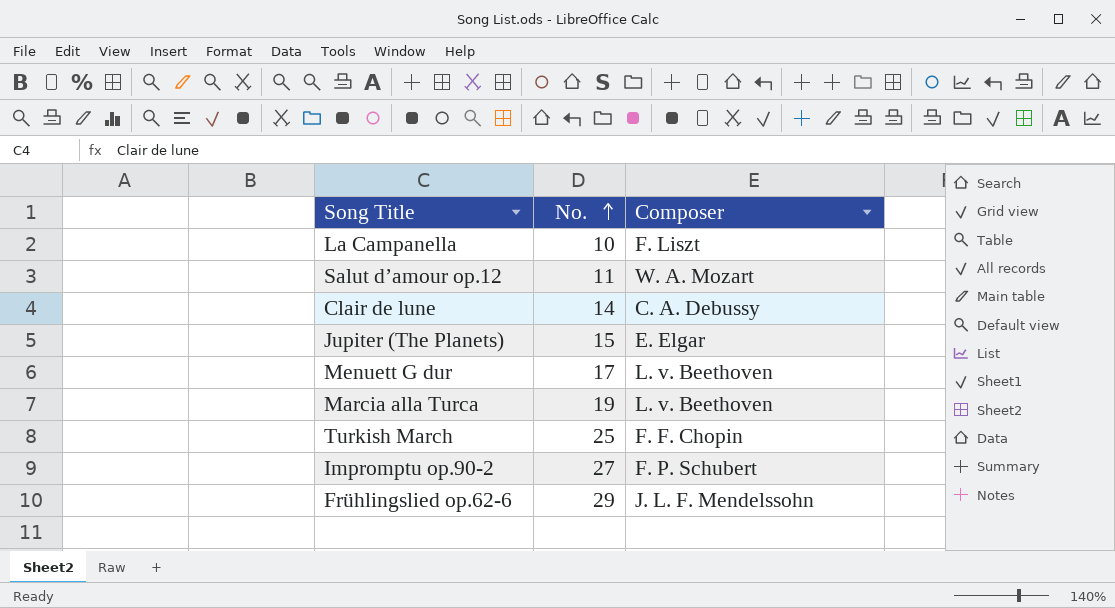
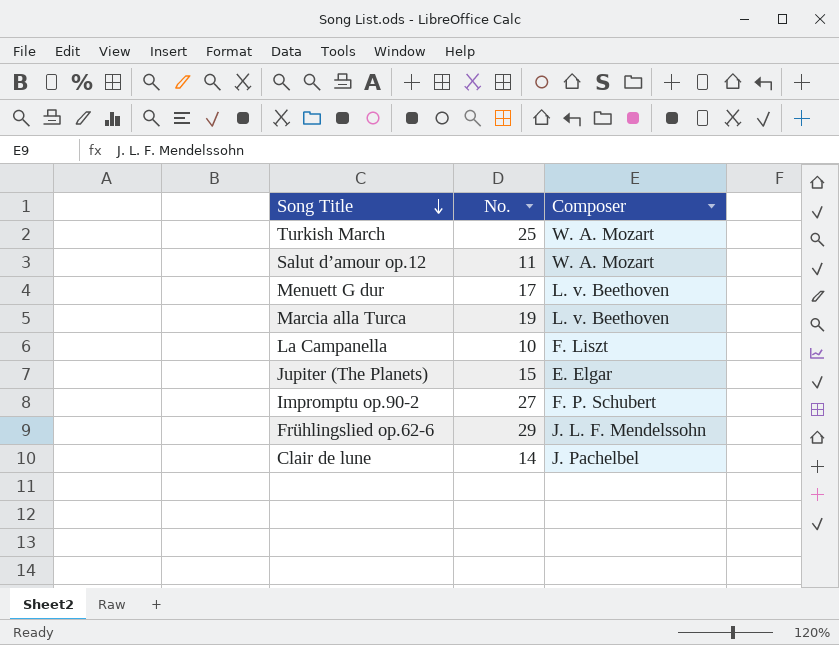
row order: No. ascending -> Song Title descending
Turkish March | Composer: F. F. Chopin -> W. A. Mozart
Clair de lune | Composer: C. A. Debussy -> J. Pachelbel

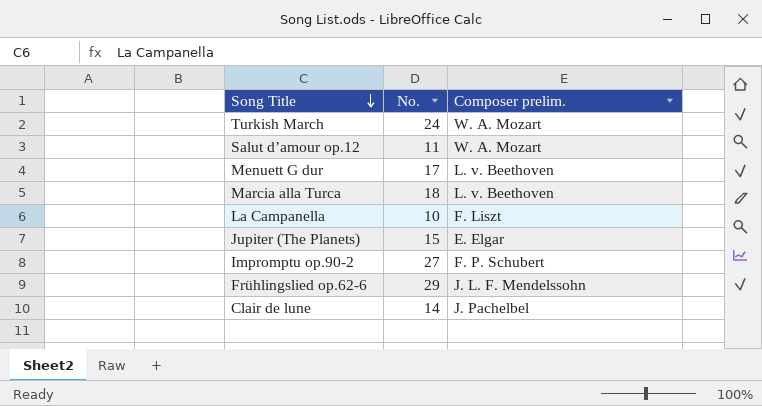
column name: Composer -> Composer prelim.
Turkish March | No.: 25 -> 24
Marcia alla Turca | No.: 19 -> 18

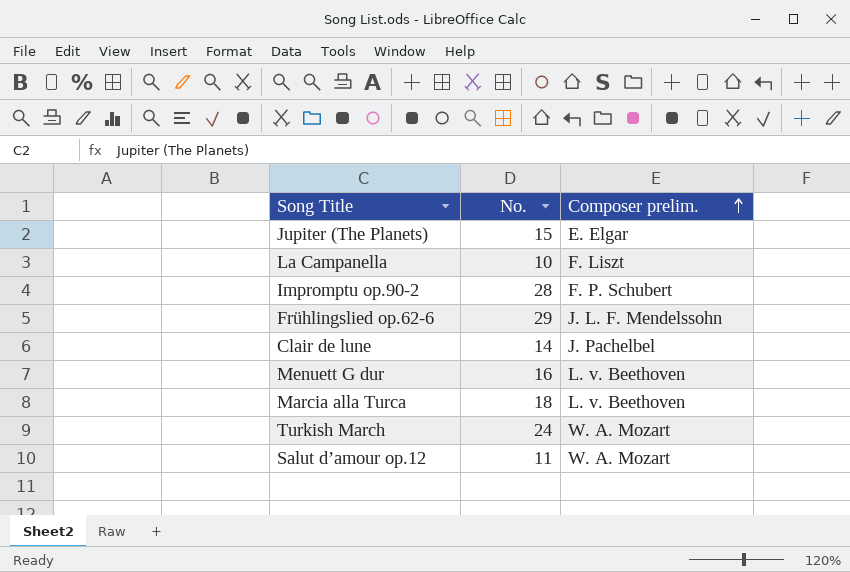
row order: Song Title descending -> Composer prelim. ascending
Impromptu op.90-2 | No.: 27 -> 28
Menuett G dur | No.: 17 -> 16

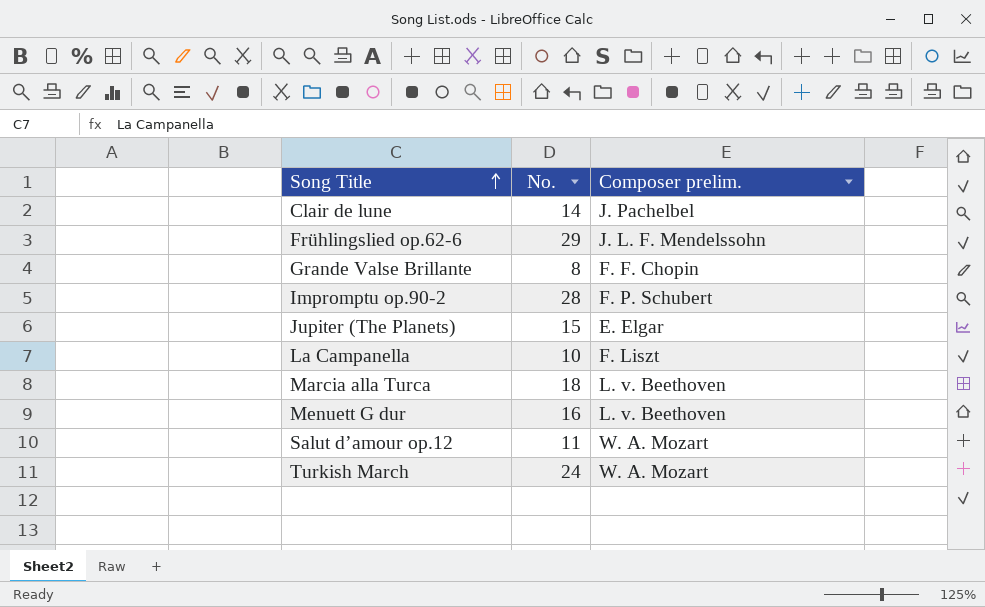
row order: Composer prelim. ascending -> Song Title ascending
row Grande Valse Brillante: none -> 8 | F. F. Chopin

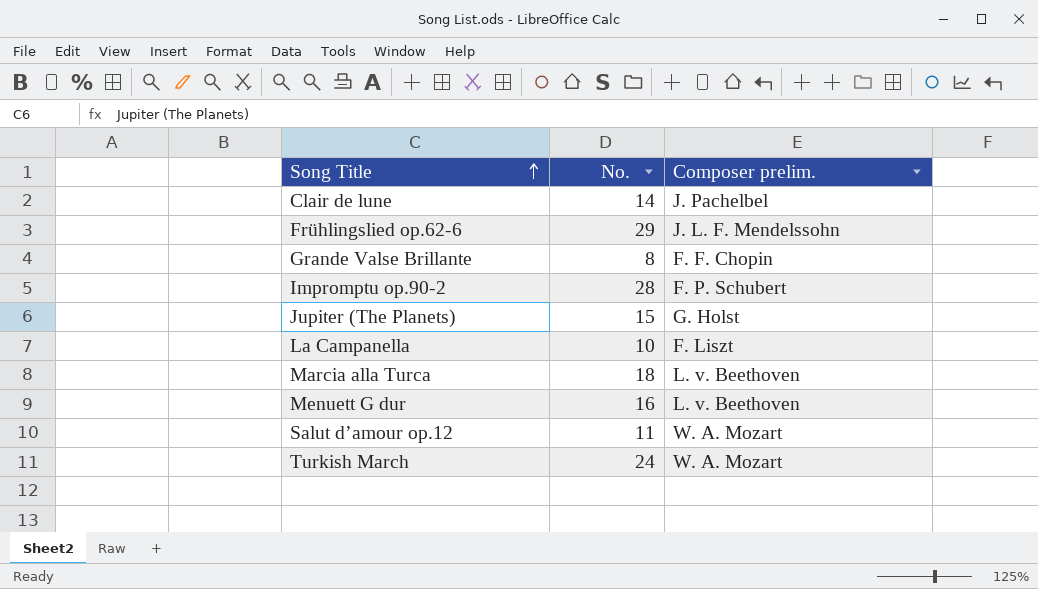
Jupiter (The Planets) | Composer prelim.: E. Elgar -> G. Holst

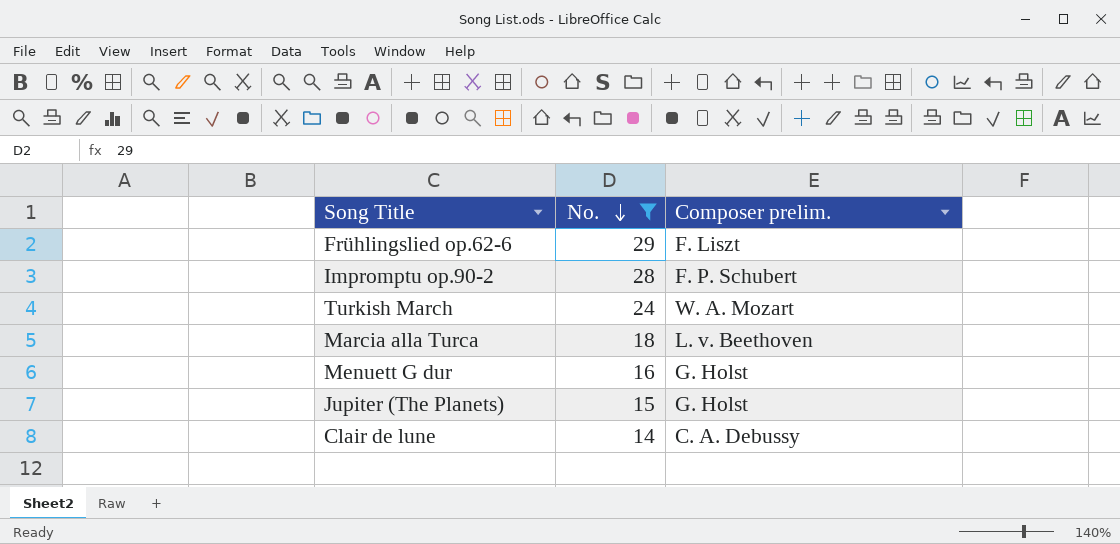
filter: none -> No. >= 14
row order: Song Title ascending -> No. descending
Frühlingslied op.62-6 | Composer prelim.: J. L. F. Mendelssohn -> F. Liszt
Menuett G dur | Composer prelim.: L. v. Beethoven -> G. Holst
Clair de lune | Composer prelim.: J. Pachelbel -> C. A. Debussy

